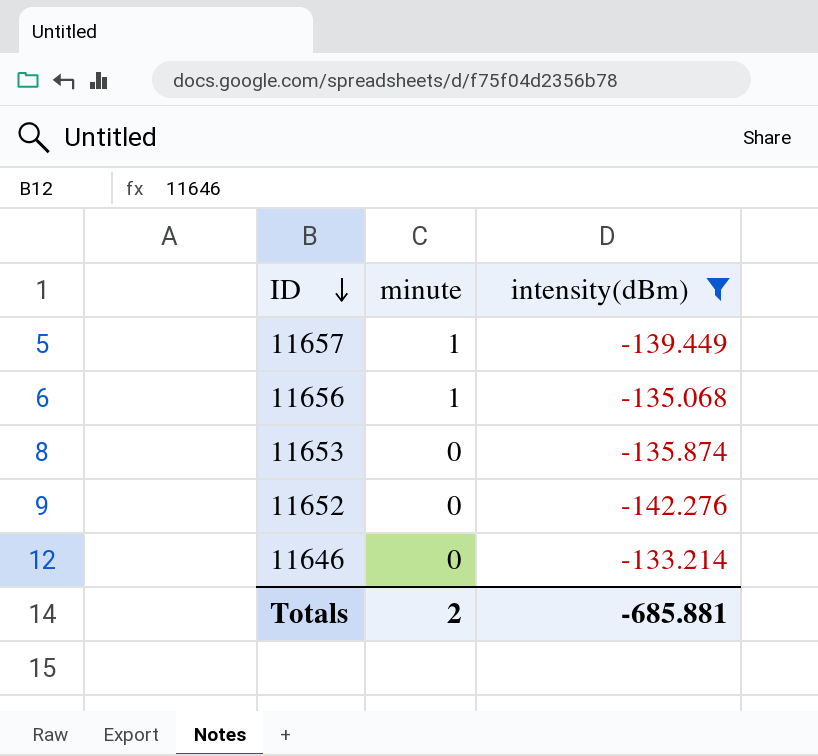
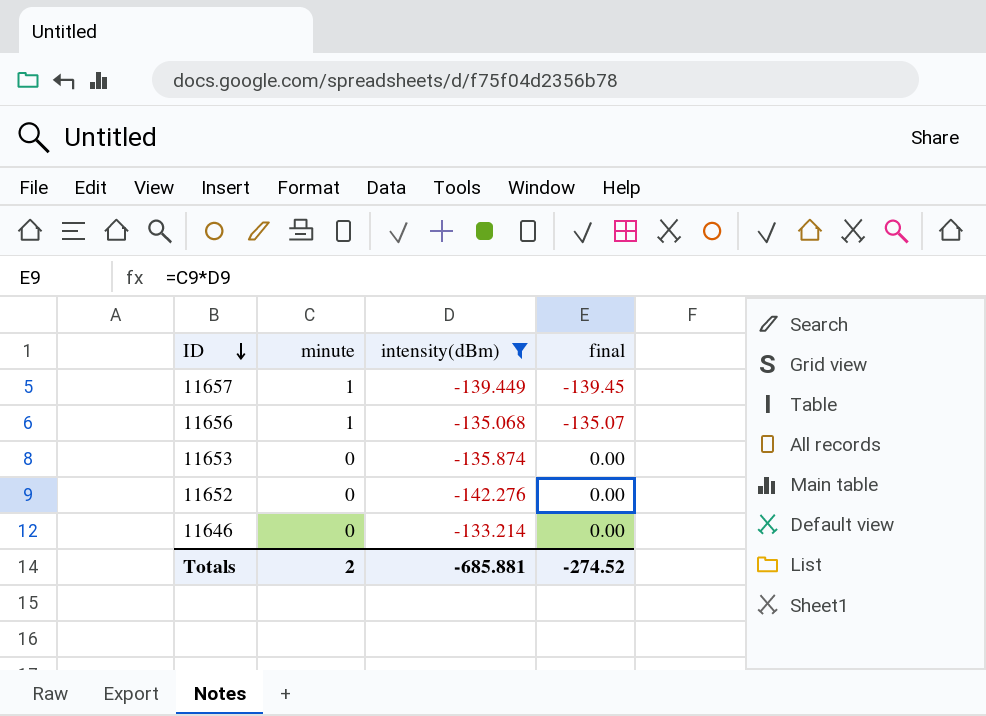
column final | formula: none -> [minute] * [intensity(dBm)]

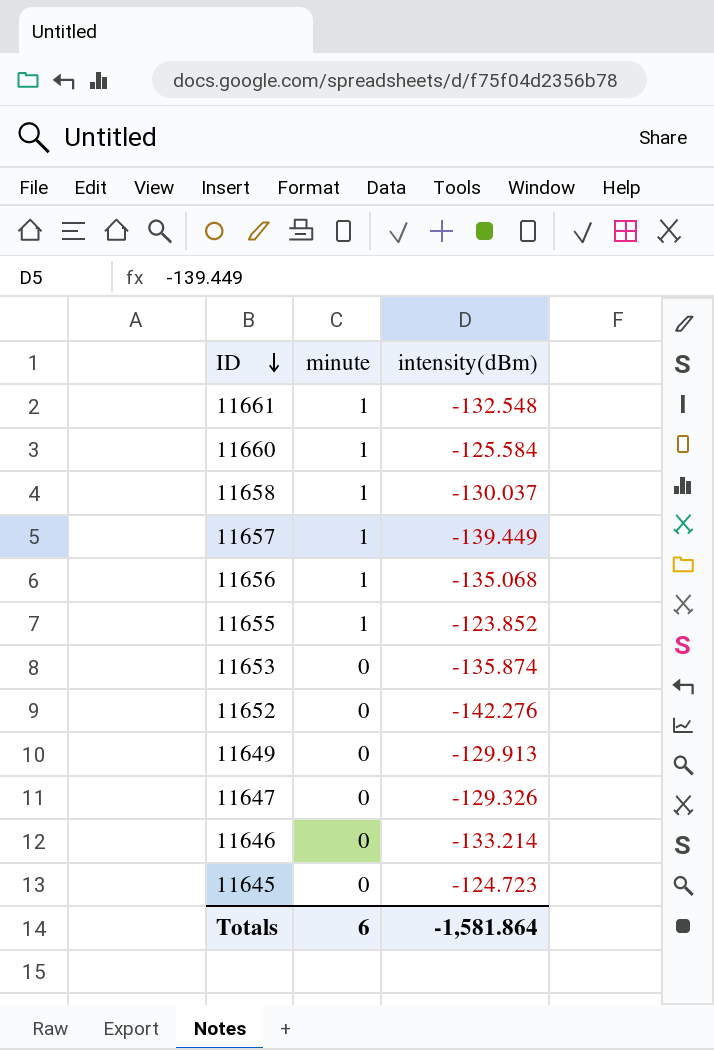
filter: intensity(dBm) <= -133.214 -> none
column final | formula: [minute] * [intensity(dBm)] -> none
Totals | minute: 2 -> 6
Totals | intensity(dBm): -685.881 -> -1,581.864

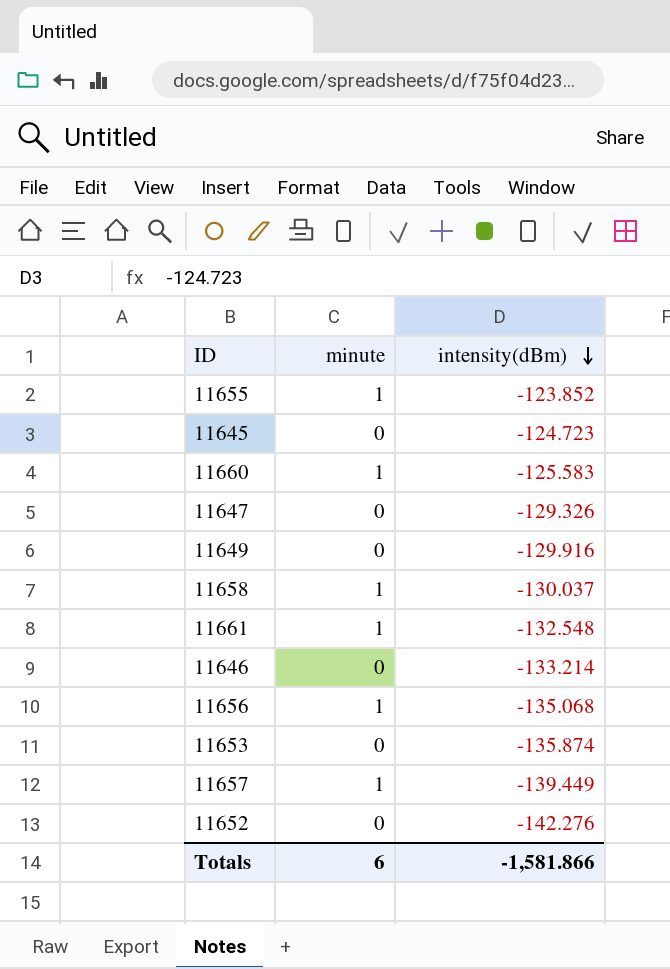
row order: ID descending -> intensity(dBm) descending
11660 | intensity(dBm): -125.584 -> -125.583
11649 | intensity(dBm): -129.913 -> -129.916
Totals | intensity(dBm): -1,581.864 -> -1,581.866

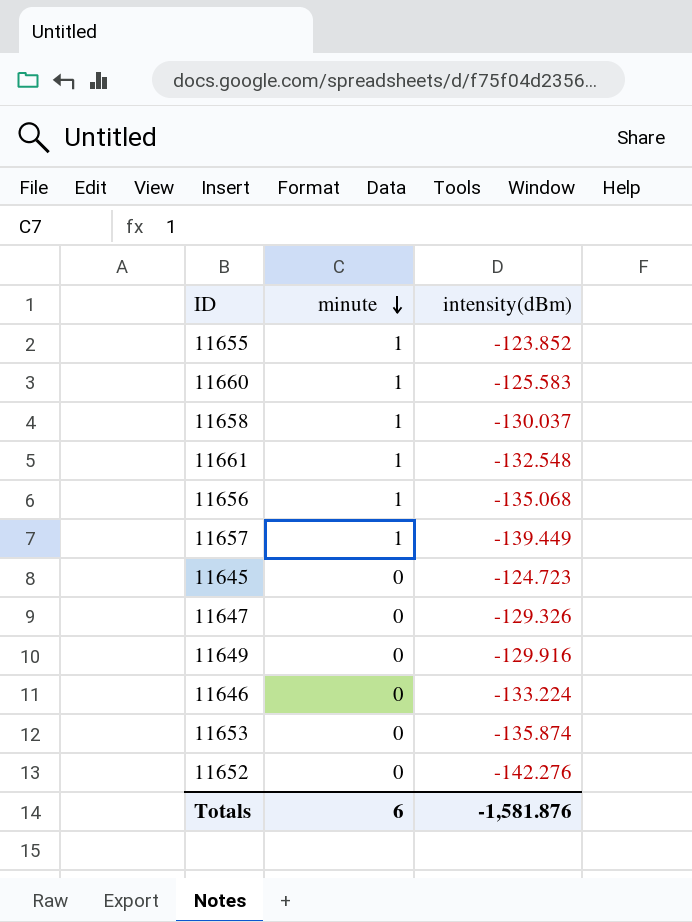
row order: intensity(dBm) descending -> minute descending
11646 | intensity(dBm): -133.214 -> -133.224
Totals | intensity(dBm): -1,581.866 -> -1,581.876

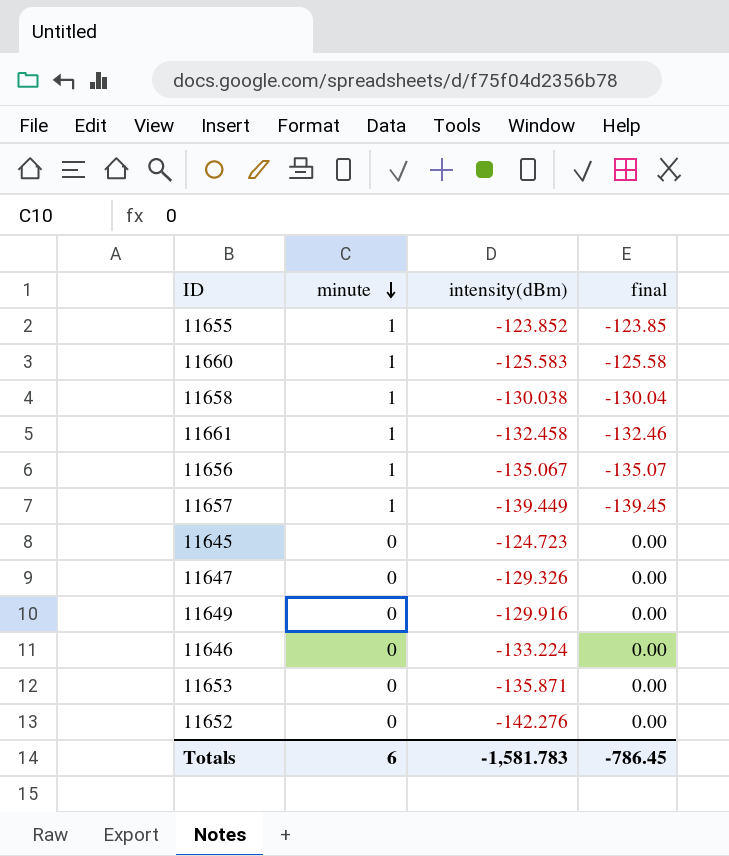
column final | formula: none -> [minute] * [intensity(dBm)]
11658 | intensity(dBm): -130.037 -> -130.038
11661 | intensity(dBm): -132.548 -> -132.458
11656 | intensity(dBm): -135.068 -> -135.067
11653 | intensity(dBm): -135.874 -> -135.871
Totals | intensity(dBm): -1,581.876 -> -1,581.783

